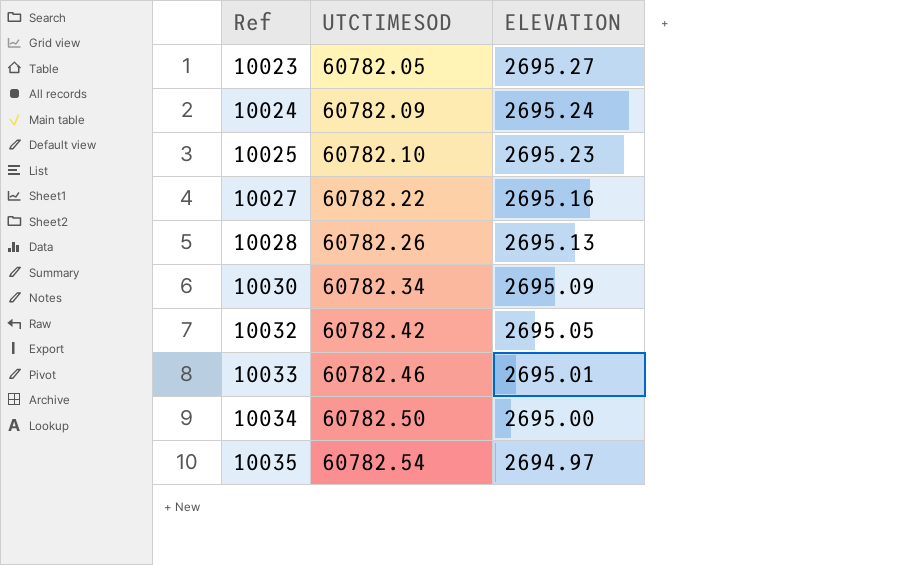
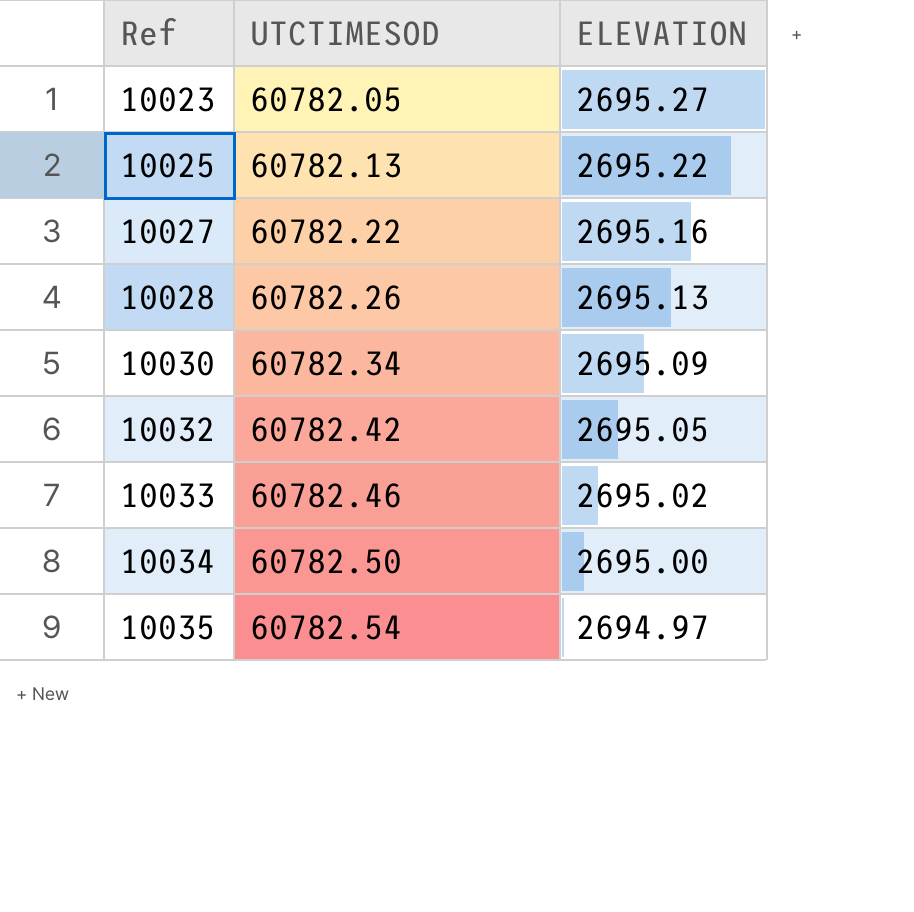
row 10024: 60782.09 | 2695.24 -> none
10025 | UTCTIMESOD: 60782.10 -> 60782.13
10025 | ELEVATION: 2695.23 -> 2695.22
10033 | ELEVATION: 2695.01 -> 2695.02

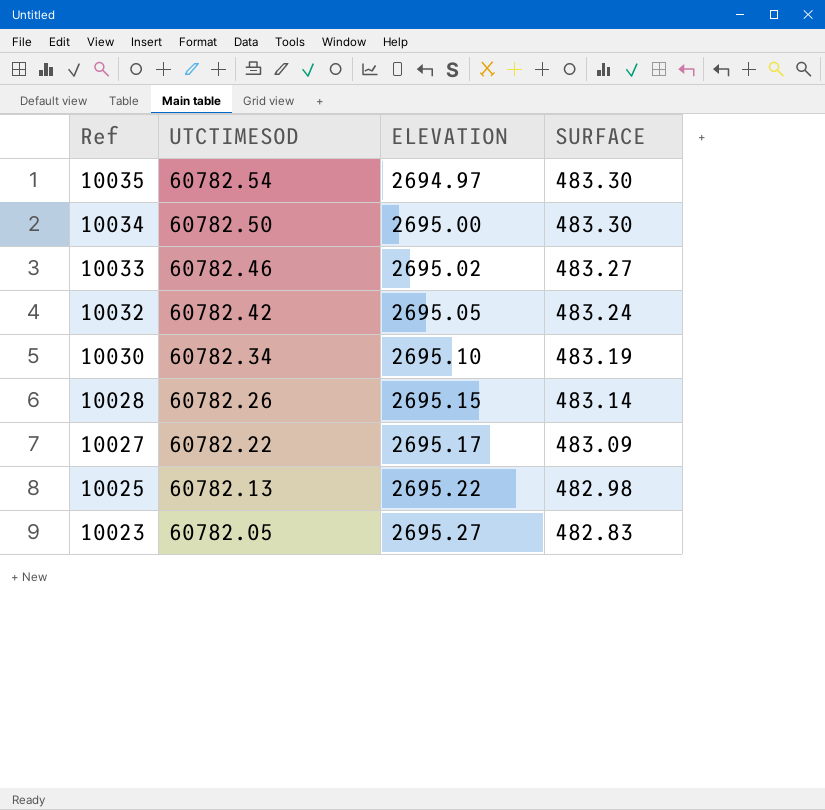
row order: Ref ascending -> Ref descending
column SURFACE | position: none -> 4
10030 | ELEVATION: 2695.09 -> 2695.10
10028 | ELEVATION: 2695.13 -> 2695.15
10027 | ELEVATION: 2695.16 -> 2695.17

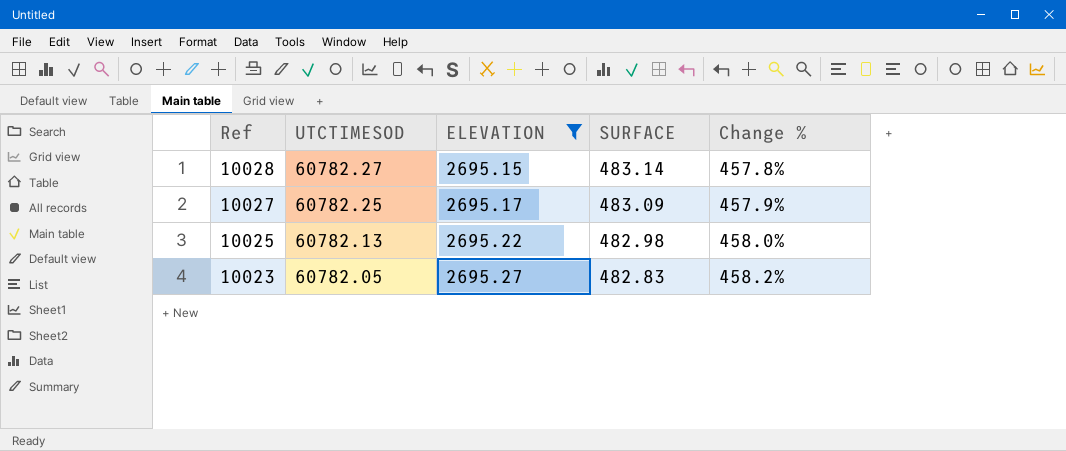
filter: none -> ELEVATION >= 2695.15
column Change % | formula: none -> ([ELEVATION] - [SURFACE]) / [SURFACE]
10028 | UTCTIMESOD: 60782.26 -> 60782.27
10027 | UTCTIMESOD: 60782.22 -> 60782.25

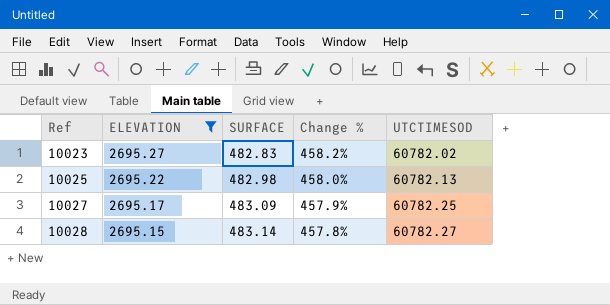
row order: Ref descending -> Ref ascending
column UTCTIMESOD | position: 2 -> 5
10023 | UTCTIMESOD: 60782.05 -> 60782.02

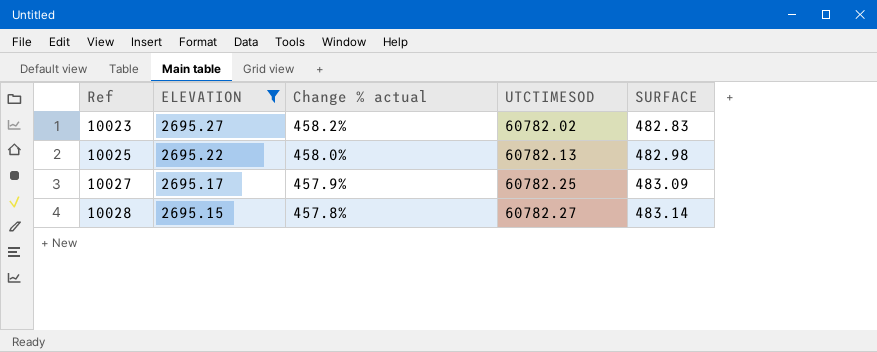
column name: Change % -> Change % actual
column SURFACE | position: 3 -> 5

